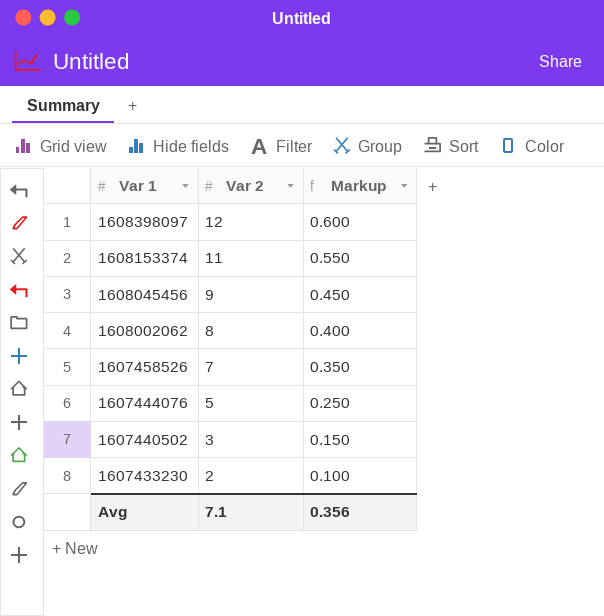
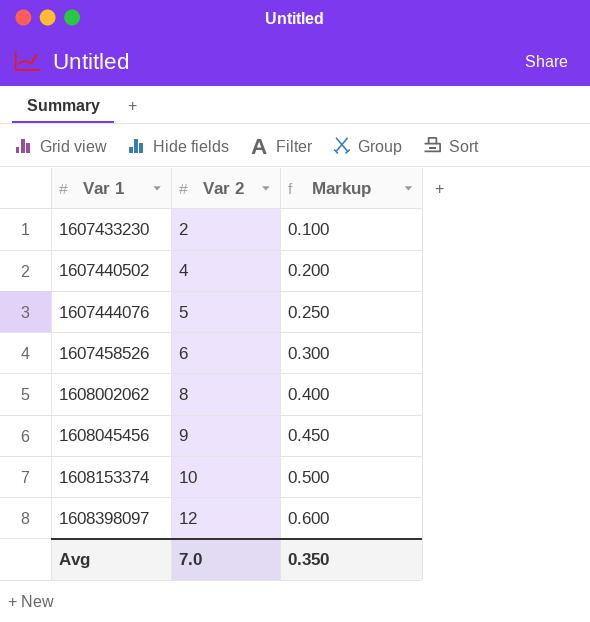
row order: Var 1 descending -> Var 1 ascending
1607440502 | Var 2: 3 -> 4
1607440502 | Markup: 0.150 -> 0.200
1607458526 | Var 2: 7 -> 6
1607458526 | Markup: 0.350 -> 0.300
1608153374 | Var 2: 11 -> 10
1608153374 | Markup: 0.550 -> 0.500
Avg | Var 2: 7.1 -> 7.0
Avg | Markup: 0.356 -> 0.350

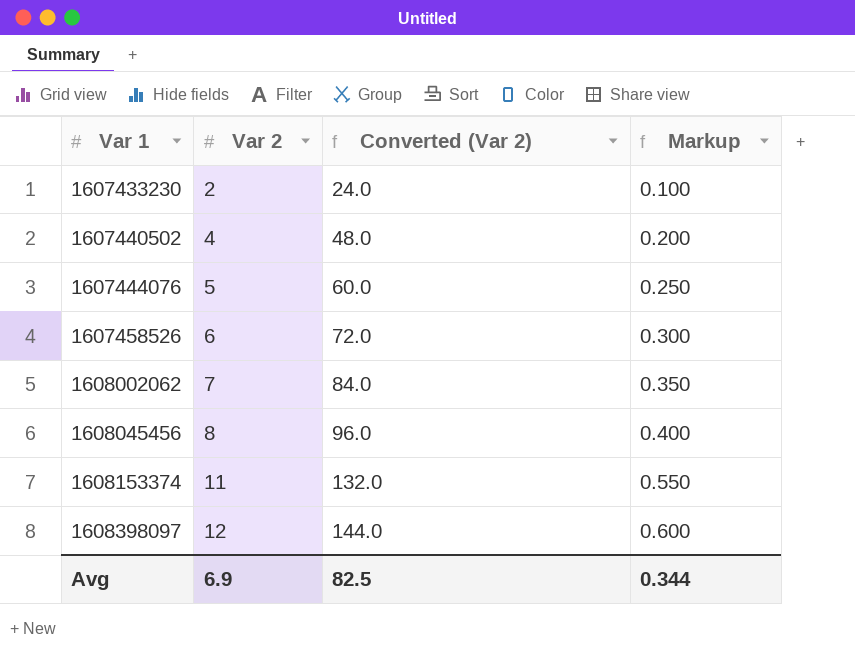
column Converted (Var 2) | formula: none -> [Var 2] * 12
1608002062 | Var 2: 8 -> 7
1608002062 | Markup: 0.400 -> 0.350
1608045456 | Var 2: 9 -> 8
1608045456 | Markup: 0.450 -> 0.400
1608153374 | Var 2: 10 -> 11
1608153374 | Markup: 0.500 -> 0.550
Avg | Var 2: 7.0 -> 6.9
Avg | Markup: 0.350 -> 0.344

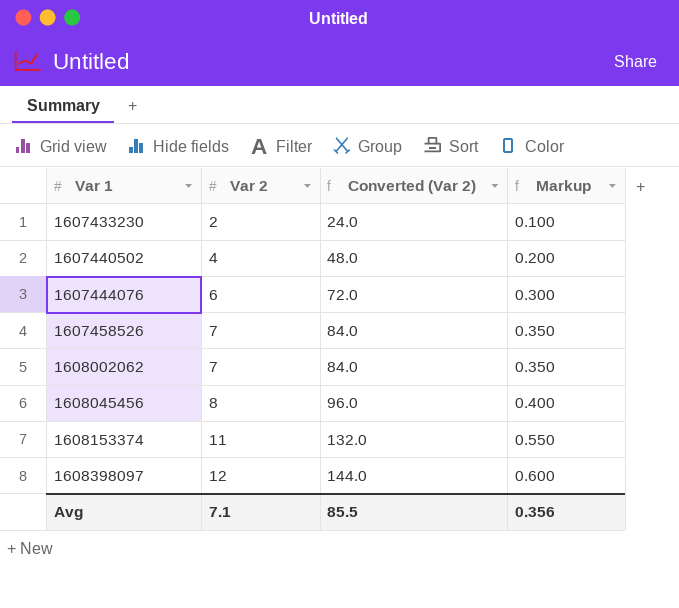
1607444076 | Var 2: 5 -> 6
1607444076 | Converted (Var 2): 60.0 -> 72.0
1607444076 | Markup: 0.250 -> 0.300
1607458526 | Var 2: 6 -> 7
1607458526 | Converted (Var 2): 72.0 -> 84.0
1607458526 | Markup: 0.300 -> 0.350
Avg | Var 2: 6.9 -> 7.1
Avg | Converted (Var 2): 82.5 -> 85.5
Avg | Markup: 0.344 -> 0.356

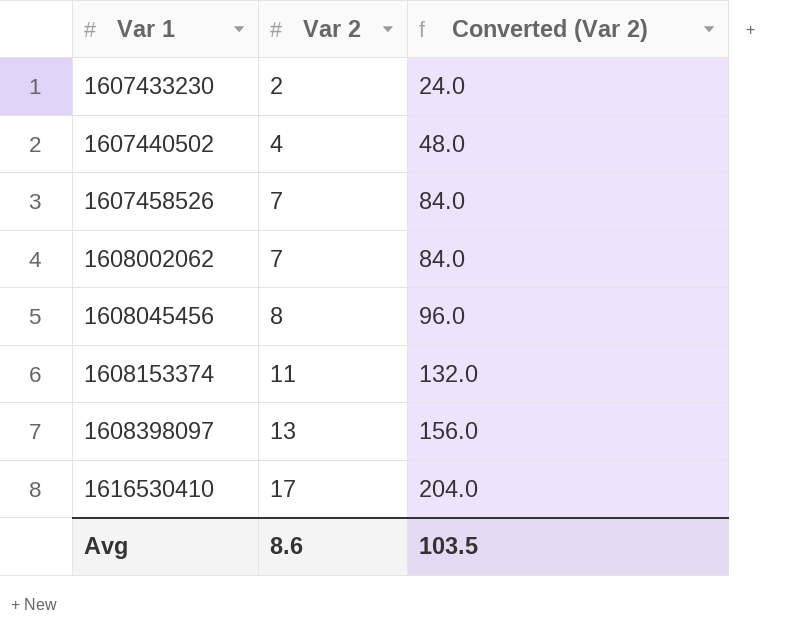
column Markup | formula: [Var 2] * 0.05 -> none
row 1607444076: 6 | 72.0 | 0.300 -> none
1608398097 | Var 2: 12 -> 13
1608398097 | Converted (Var 2): 144.0 -> 156.0
row 1616530410: none -> 17 | 204.0
Avg | Var 2: 7.1 -> 8.6
Avg | Converted (Var 2): 85.5 -> 103.5

